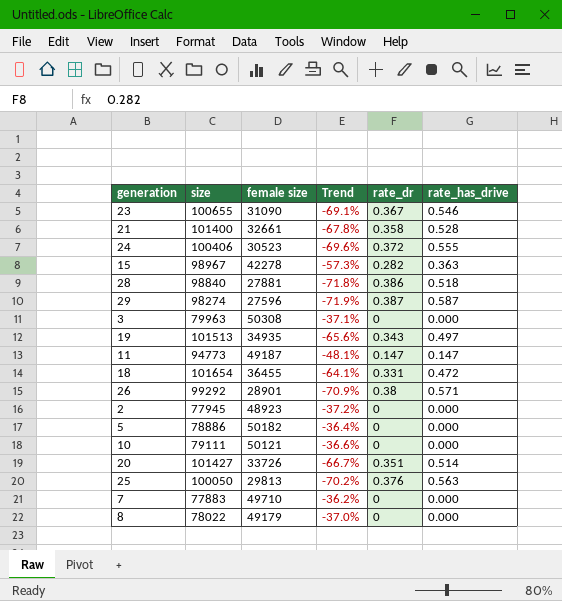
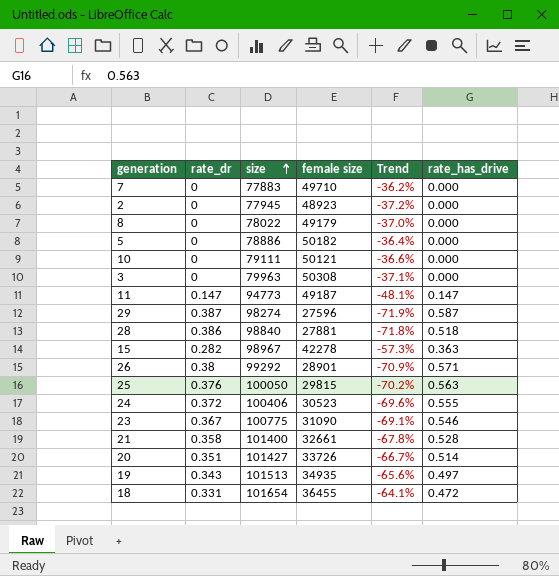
row order: none -> size ascending
column rate_dr | position: 5 -> 2
25 | female size: 29813 -> 29815
23 | size: 100655 -> 100775

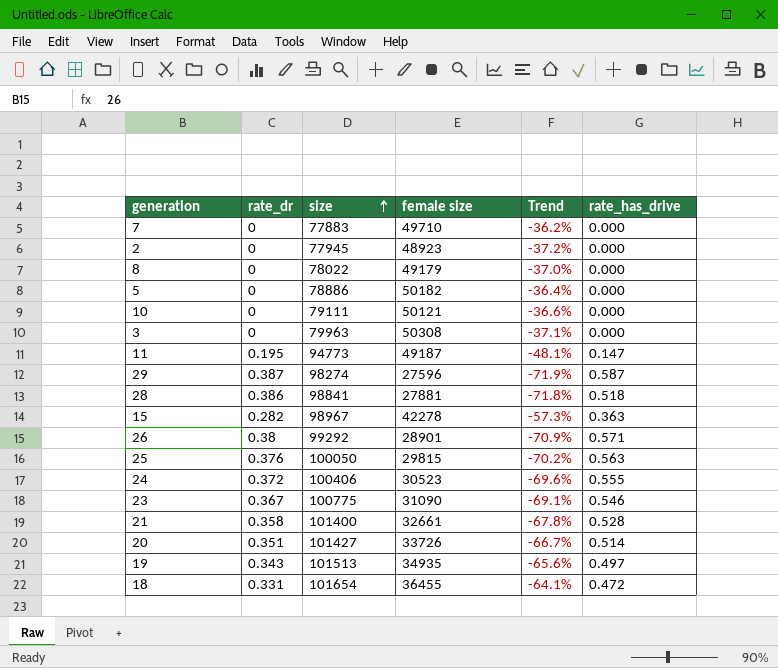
11 | rate_dr: 0.147 -> 0.195
28 | size: 98840 -> 98841

